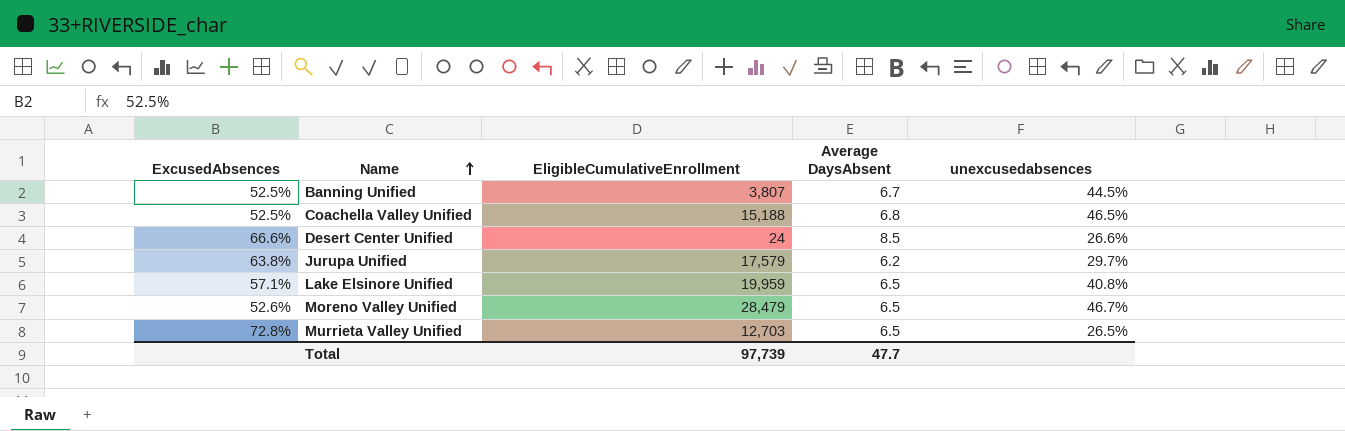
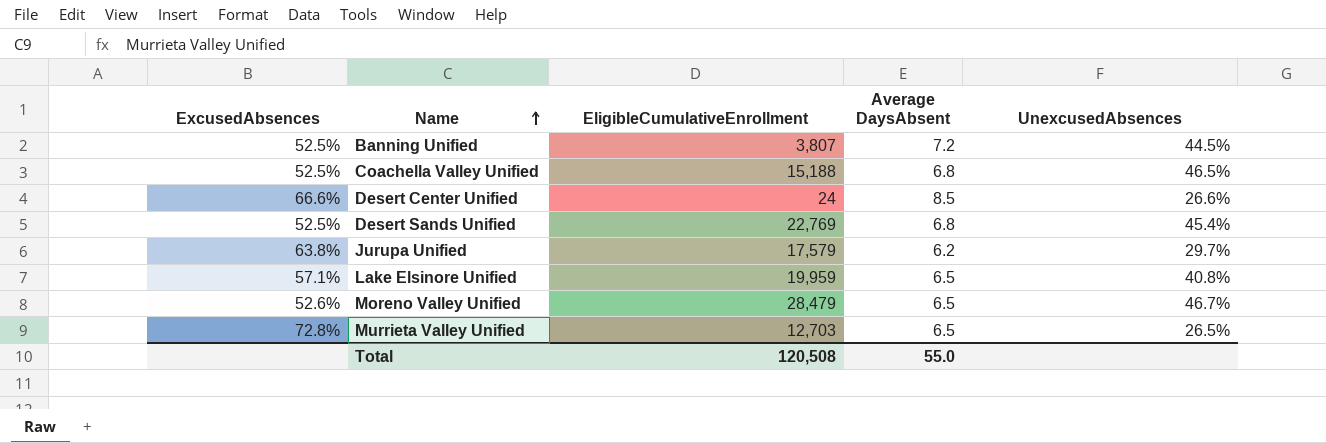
column name: unexcusedabsences -> UnexcusedAbsences
Banning Unified | Average DaysAbsent: 6.7 -> 7.2
row Desert Sands Unified: none -> 52.5% | 22,769 | 6.8 | 45.4%
Total | EligibleCumulativeEnrollment: 97,739 -> 120,508
Total | Average DaysAbsent: 47.7 -> 55.0

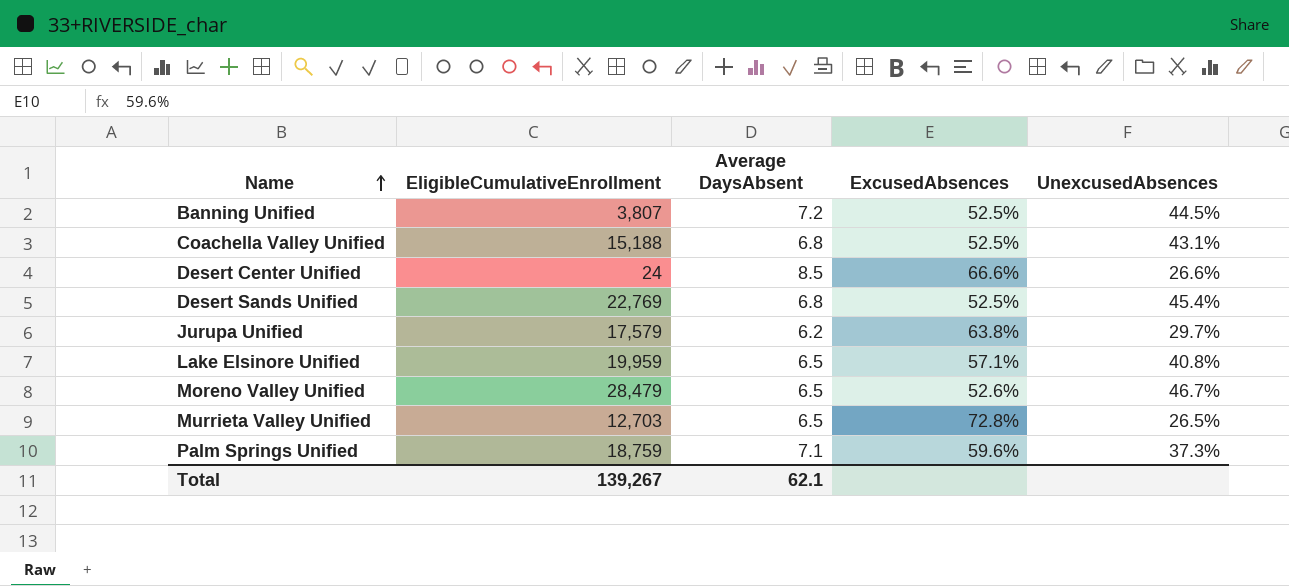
column ExcusedAbsences | position: 1 -> 4
Coachella Valley Unified | UnexcusedAbsences: 46.5% -> 43.1%
row Palm Springs Unified: none -> 18,759 | 7.1 | 59.6% | 37.3%
Total | EligibleCumulativeEnrollment: 120,508 -> 139,267
Total | Average DaysAbsent: 55.0 -> 62.1

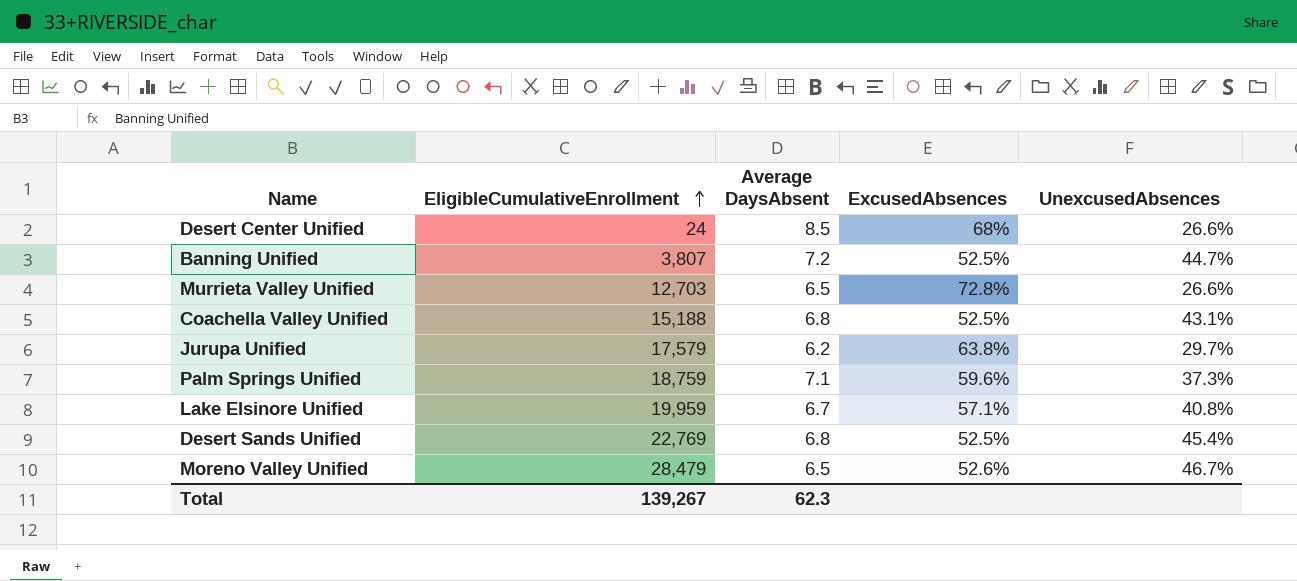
row order: Name ascending -> EligibleCumulativeEnrollment ascending
Desert Center Unified | ExcusedAbsences: 66.6% -> 68%
Banning Unified | UnexcusedAbsences: 44.5% -> 44.7%
Murrieta Valley Unified | UnexcusedAbsences: 26.5% -> 26.6%
Lake Elsinore Unified | Average DaysAbsent: 6.5 -> 6.7
Total | Average DaysAbsent: 62.1 -> 62.3

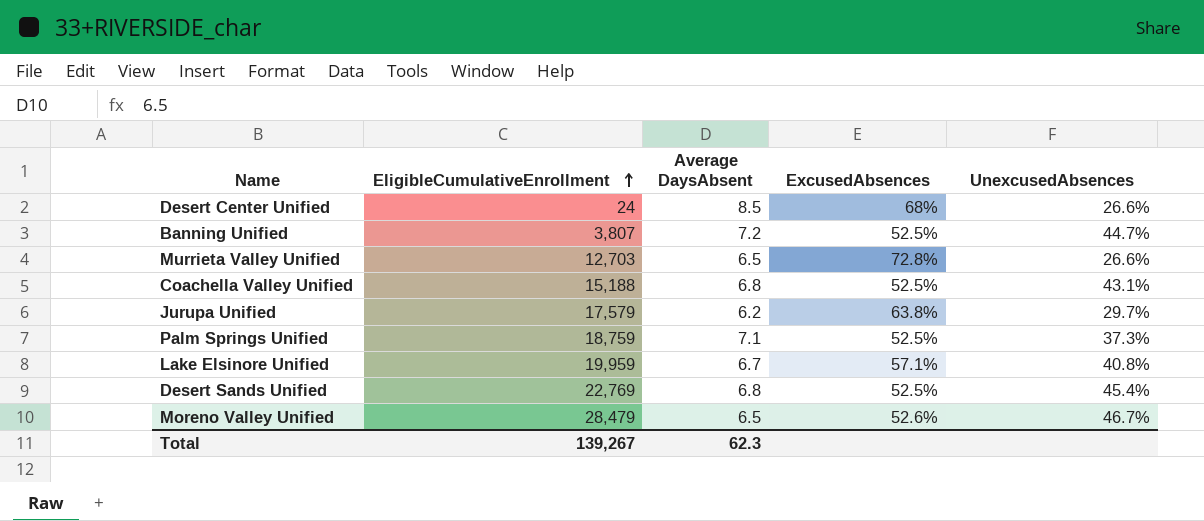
Palm Springs Unified | ExcusedAbsences: 59.6% -> 52.5%

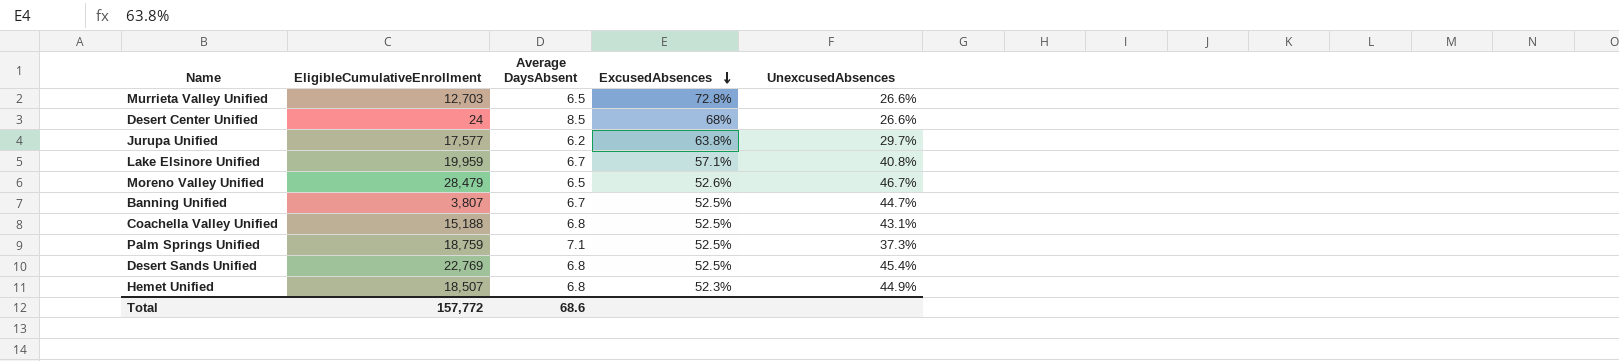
row order: EligibleCumulativeEnrollment ascending -> ExcusedAbsences descending
Jurupa Unified | EligibleCumulativeEnrollment: 17,579 -> 17,577
Banning Unified | Average DaysAbsent: 7.2 -> 6.7
row Hemet Unified: none -> 18,507 | 6.8 | 52.3% | 44.9%
Total | EligibleCumulativeEnrollment: 139,267 -> 157,772
Total | Average DaysAbsent: 62.3 -> 68.6

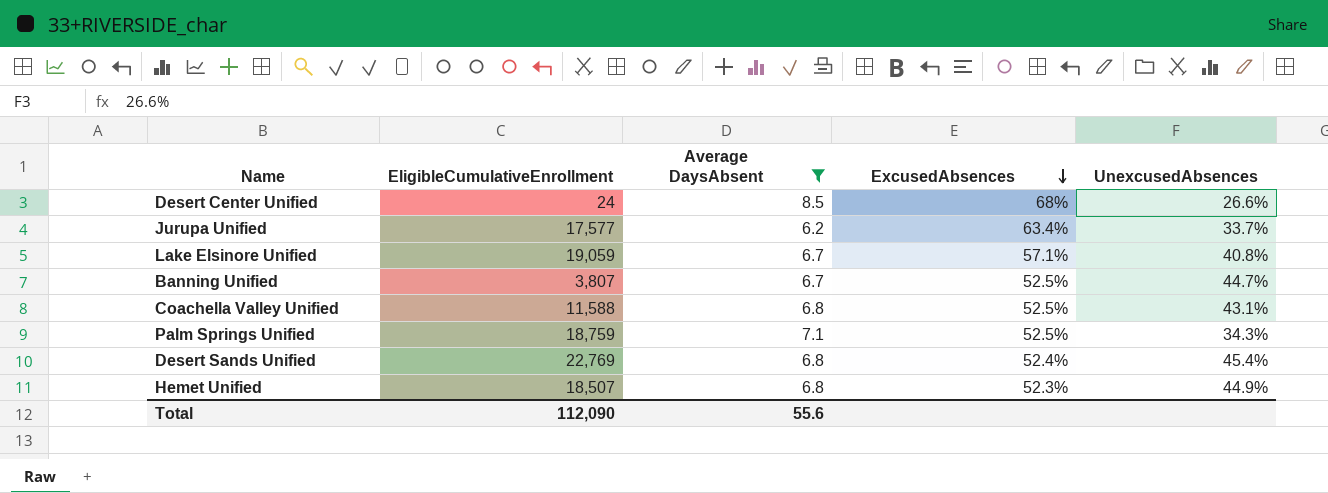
filter: none -> Average DaysAbsent != 6.5
Jurupa Unified | ExcusedAbsences: 63.8% -> 63.4%
Jurupa Unified | UnexcusedAbsences: 29.7% -> 33.7%
Lake Elsinore Unified | EligibleCumulativeEnrollment: 19,959 -> 19,059
Coachella Valley Unified | EligibleCumulativeEnrollment: 15,188 -> 11,588
Palm Springs Unified | UnexcusedAbsences: 37.3% -> 34.3%
Desert Sands Unified | ExcusedAbsences: 52.5% -> 52.4%
Total | EligibleCumulativeEnrollment: 157,772 -> 112,090
Total | Average DaysAbsent: 68.6 -> 55.6

